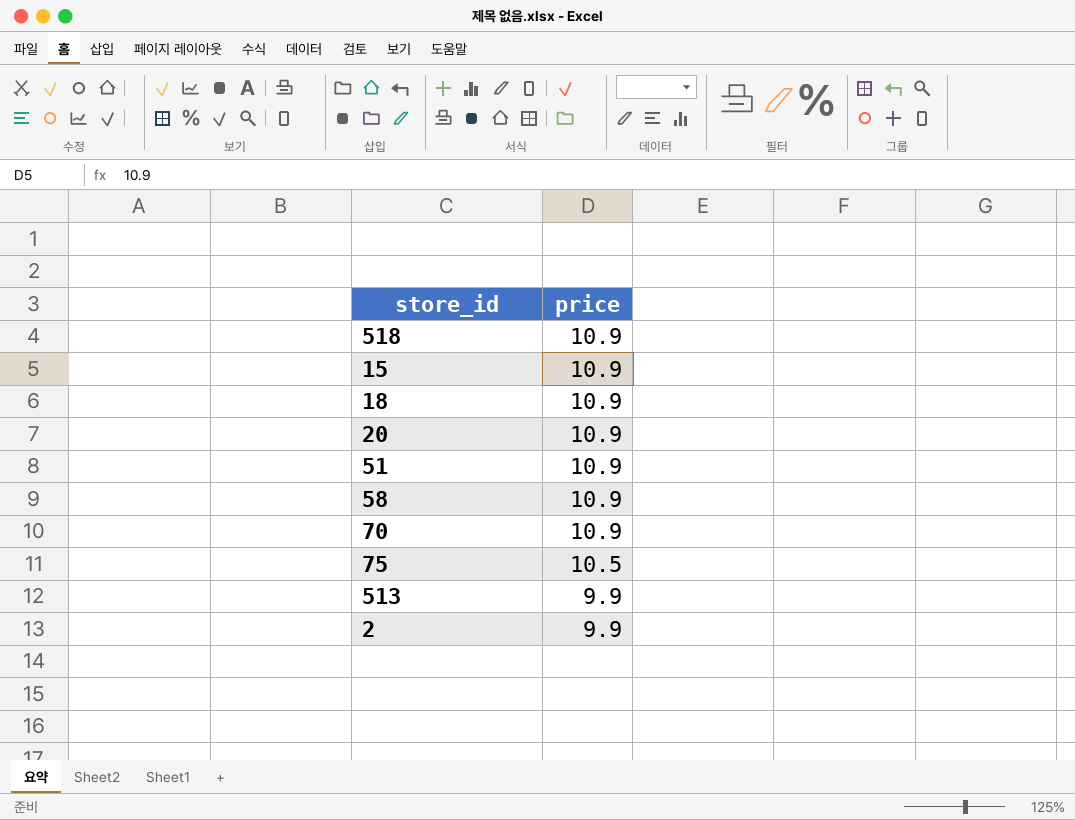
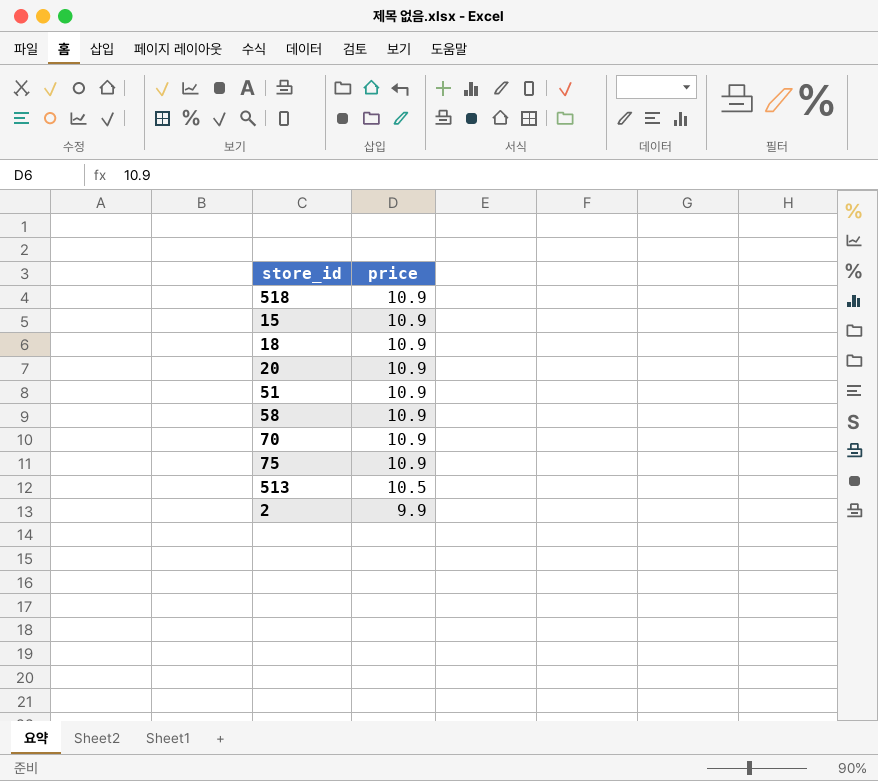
75 | price: 10.5 -> 10.9
513 | price: 9.9 -> 10.5

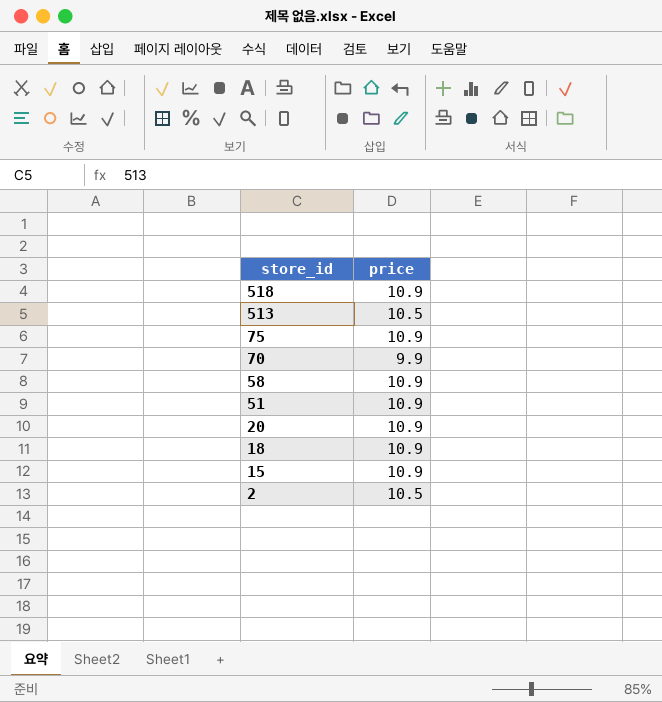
row order: price descending -> store_id descending
70 | price: 10.9 -> 9.9
2 | price: 9.9 -> 10.5

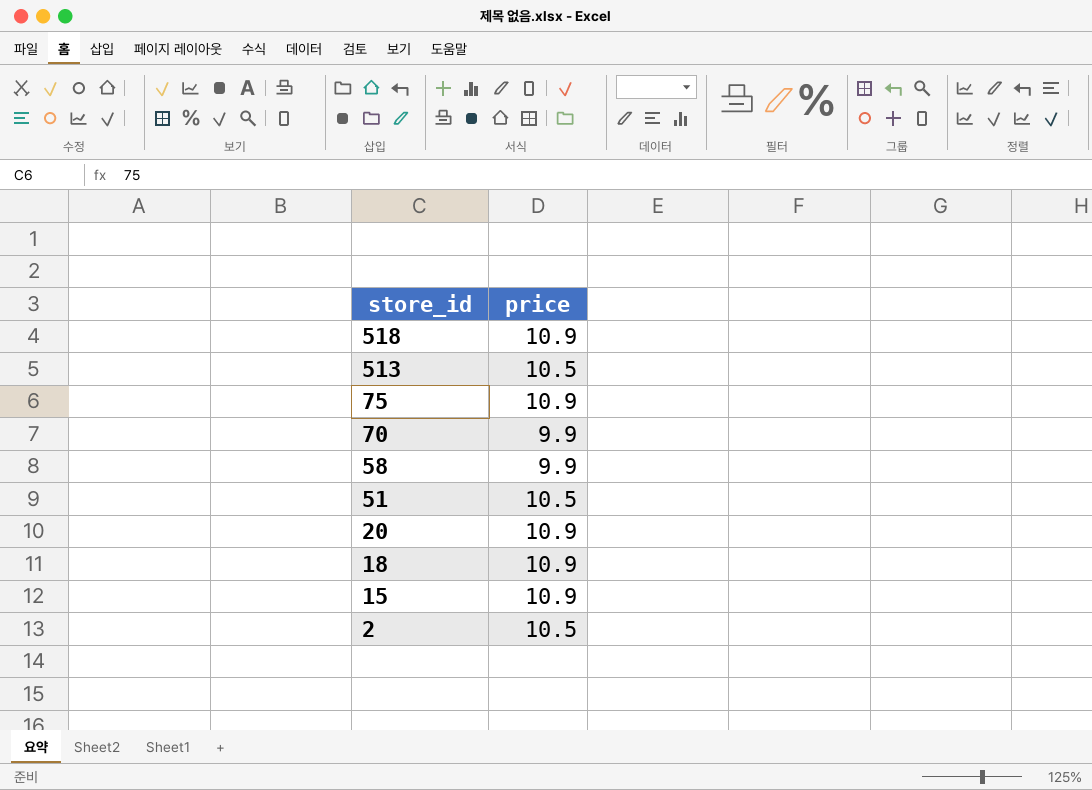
58 | price: 10.9 -> 9.9
51 | price: 10.9 -> 10.5

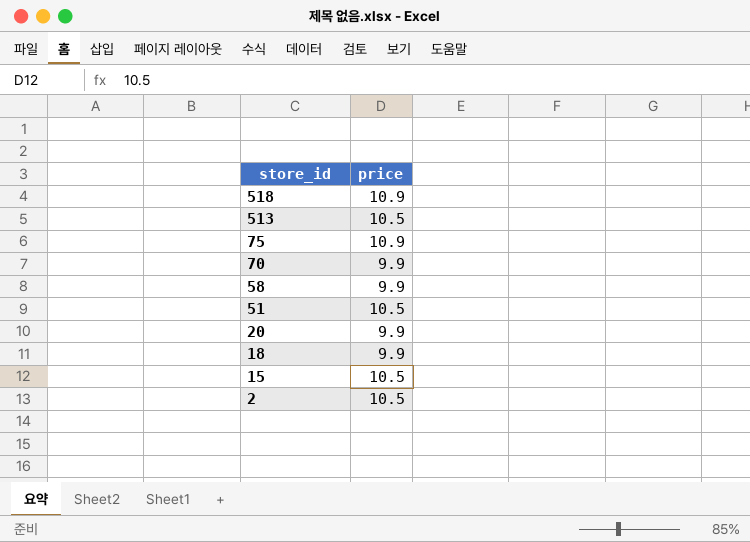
20 | price: 10.9 -> 9.9
18 | price: 10.9 -> 9.9
15 | price: 10.9 -> 10.5

